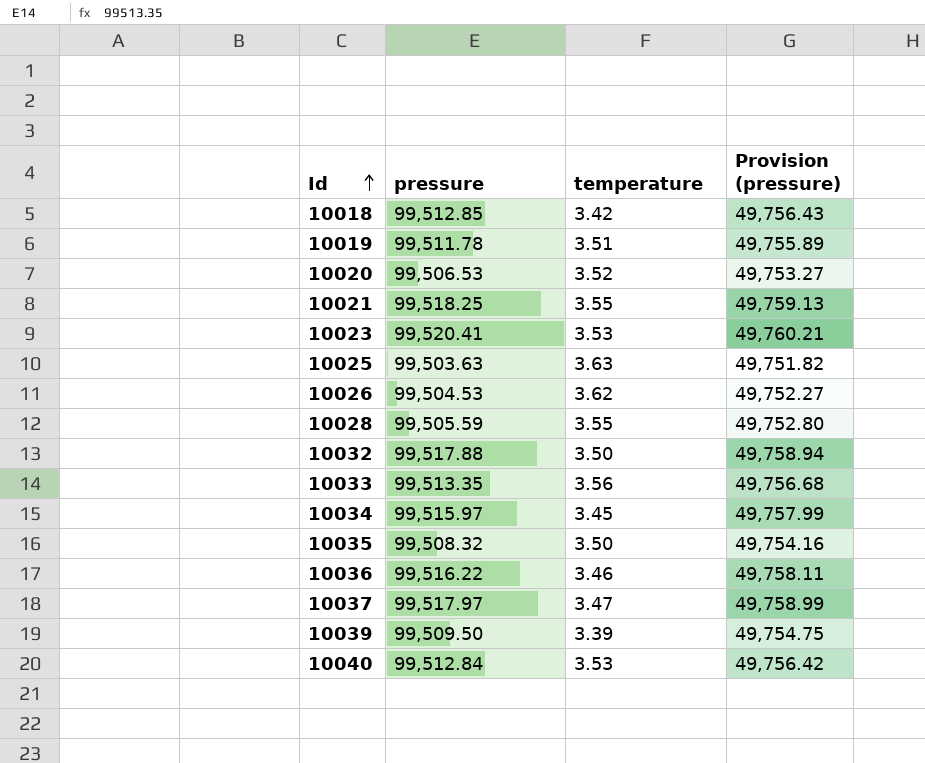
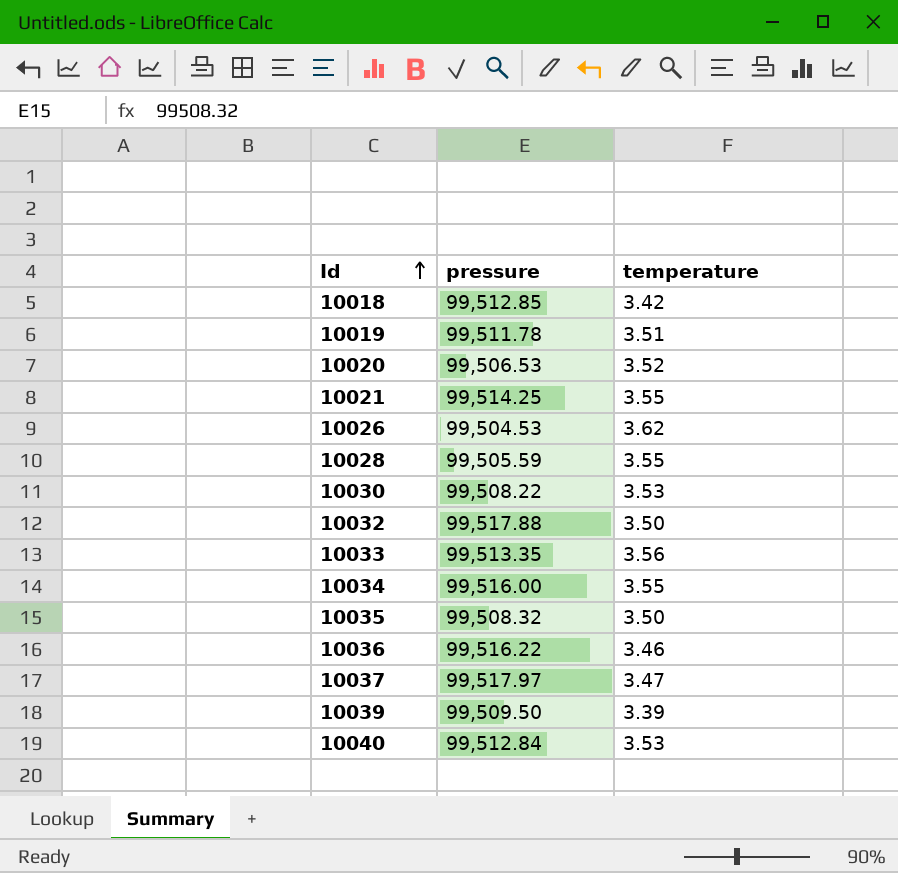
column Provision (pressure) | formula: [pressure] * 0.5 -> none
row 10023: 99,520.41 | 3.53 | 49,760.21 -> none
row 10025: 99,503.63 | 3.63 | 49,751.82 -> none
10021 | pressure: 99,518.25 -> 99,514.25
row 10030: none -> 99,508.22 | 3.53
10034 | pressure: 99,515.97 -> 99,516.00
10034 | temperature: 3.45 -> 3.55

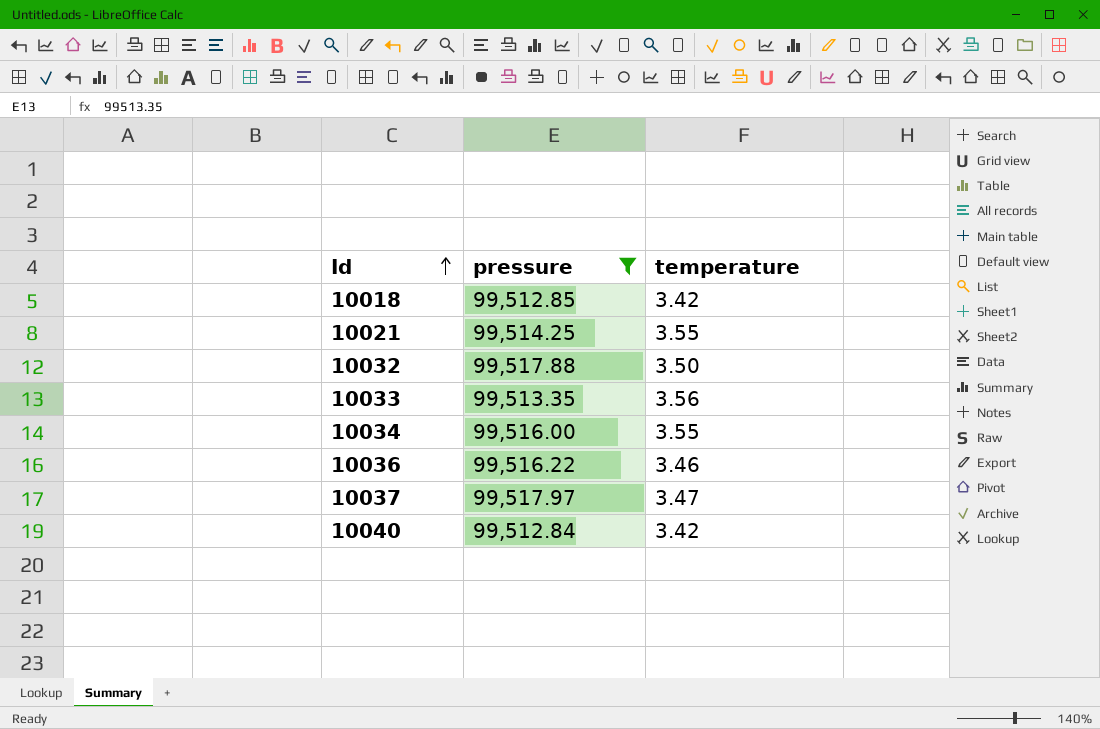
filter: none -> pressure >= 99,512.84
10040 | temperature: 3.53 -> 3.42

